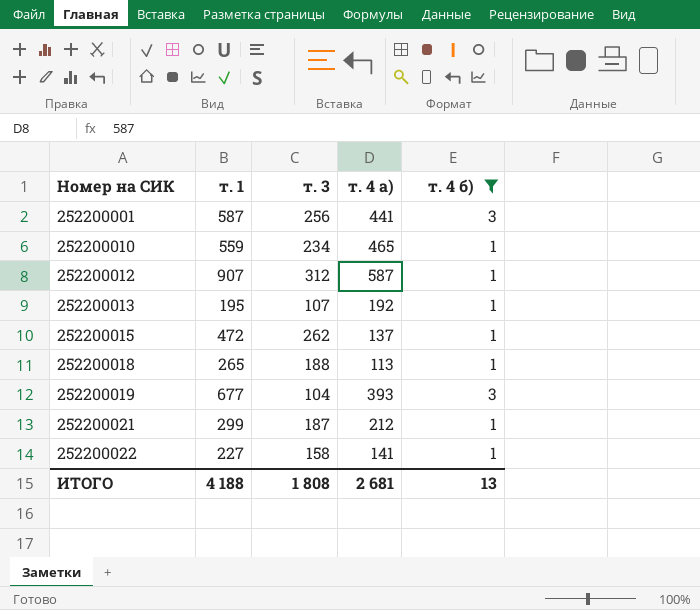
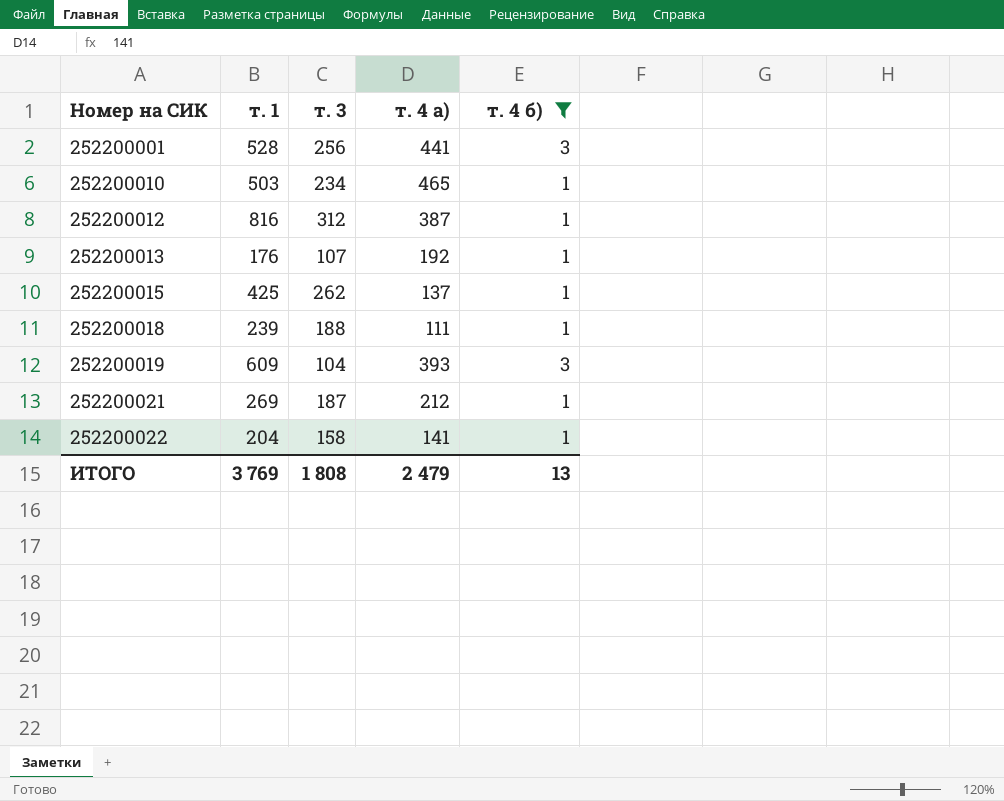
252200001 | т. 1: 587 -> 528
252200010 | т. 1: 559 -> 503
252200012 | т. 1: 907 -> 816
252200012 | т. 4 а): 587 -> 387
252200013 | т. 1: 195 -> 176
252200015 | т. 1: 472 -> 425
252200018 | т. 1: 265 -> 239
252200018 | т. 4 а): 113 -> 111
252200019 | т. 1: 677 -> 609
252200021 | т. 1: 299 -> 269
252200022 | т. 1: 227 -> 204
ИТОГО | т. 1: 4 188 -> 3 769
ИТОГО | т. 4 а): 2 681 -> 2 479

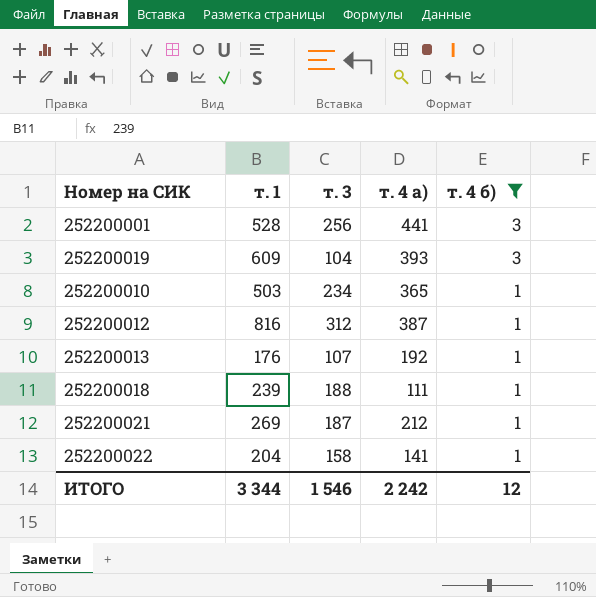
row order: Номер на СИК ascending -> т. 4 б) descending
row 252200015: 425 | 262 | 137 | 1 -> none
252200010 | т. 4 а): 465 -> 365
ИТОГО | т. 1: 3 769 -> 3 344
ИТОГО | т. 3: 1 808 -> 1 546
ИТОГО | т. 4 а): 2 479 -> 2 242
ИТОГО | т. 4 б): 13 -> 12

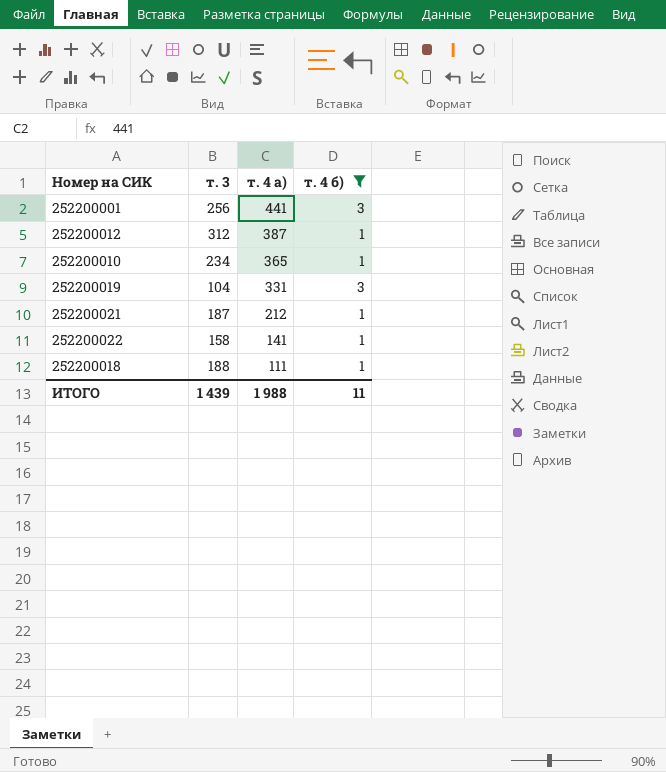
row order: т. 4 б) descending -> т. 4 а) descending
column т. 1 | position: 2 -> none
row 252200013: 176 | 107 | 192 | 1 -> none
252200019 | т. 4 а): 393 -> 331
ИТОГО | т. 3: 1 546 -> 1 439
ИТОГО | т. 4 а): 2 242 -> 1 988
ИТОГО | т. 4 б): 12 -> 11

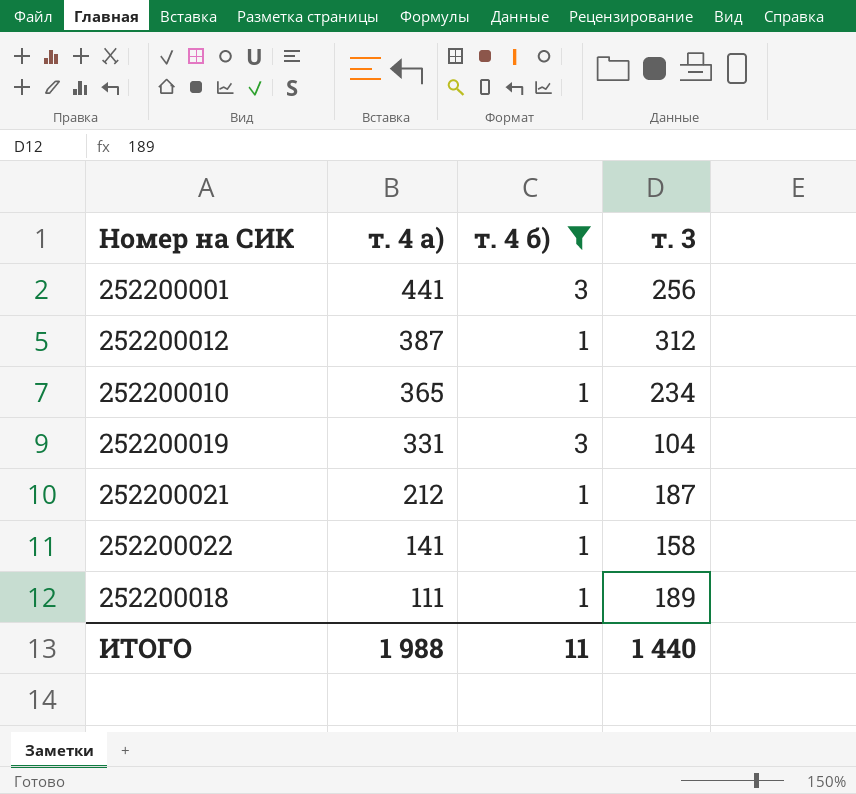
column т. 3 | position: 2 -> 4
252200018 | т. 3: 188 -> 189
ИТОГО | т. 3: 1 439 -> 1 440

